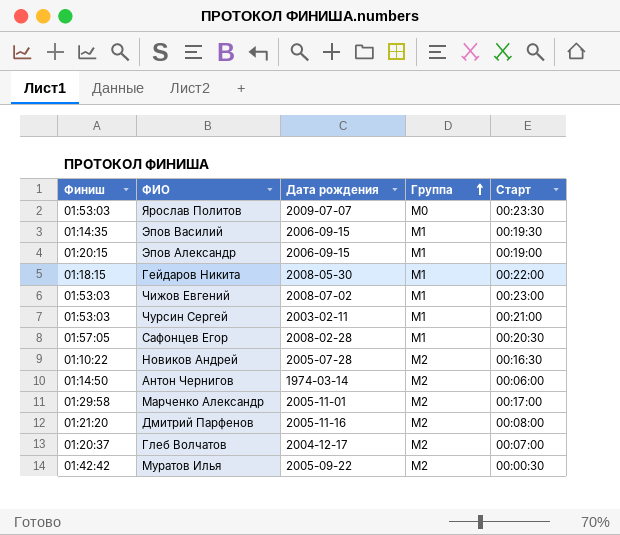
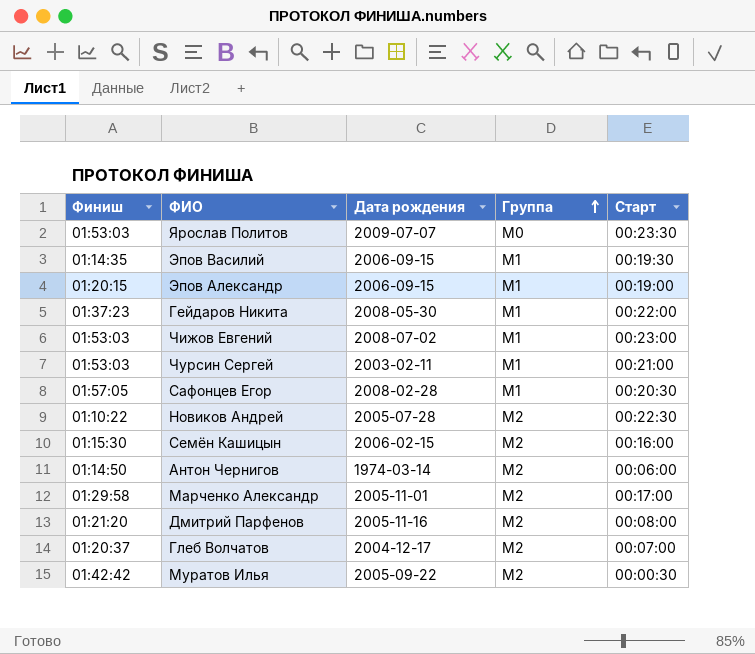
Гейдаров Никита | Финиш: 01:18:15 -> 01:37:23
Новиков Андрей | Старт: 00:16:30 -> 00:22:30
row Семён Кашицын: none -> 01:15:30 | 2006-02-15 | М2 | 00:16:00

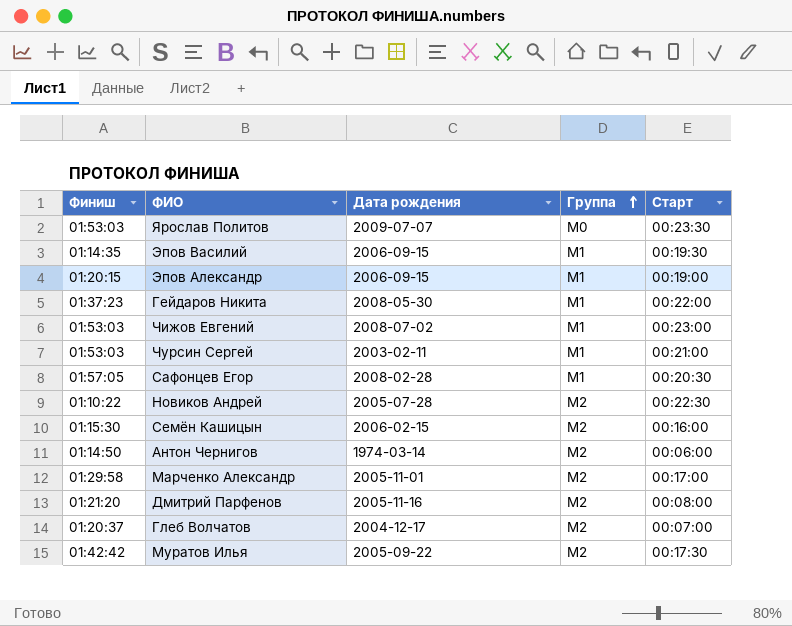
Муратов Илья | Старт: 00:00:30 -> 00:17:30

